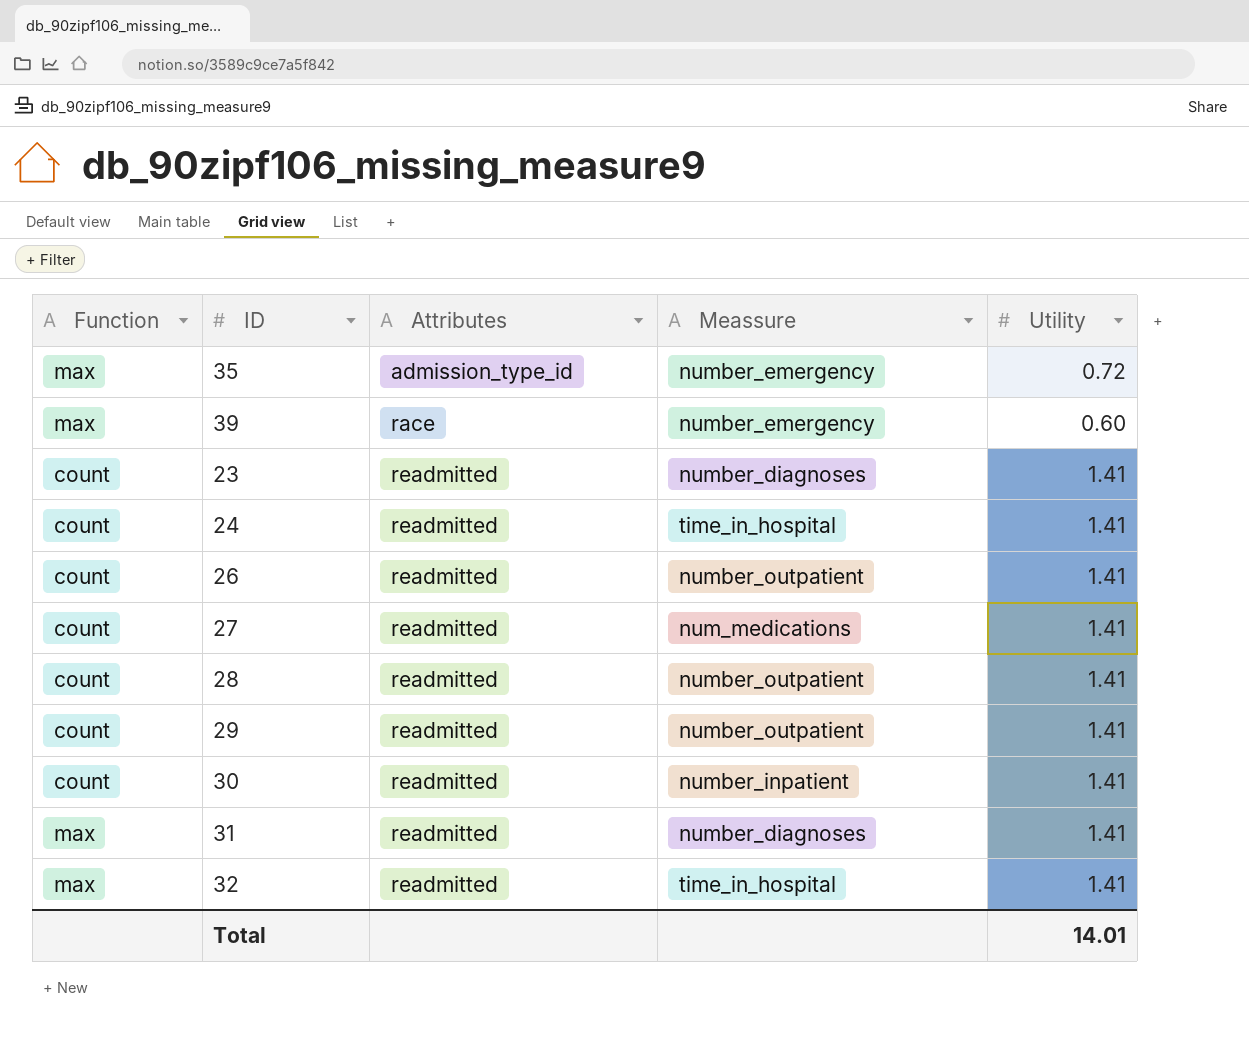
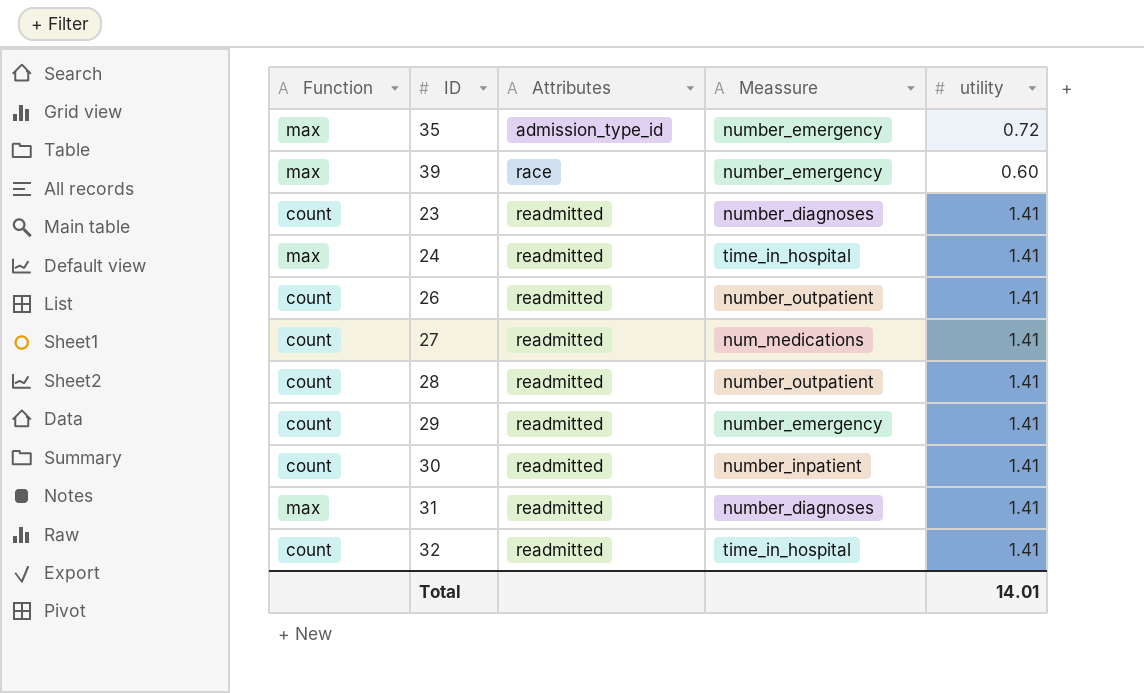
column name: Utility -> utility
24 | Function: count -> max
29 | Meassure: number_outpatient -> number_emergency
32 | Function: max -> count

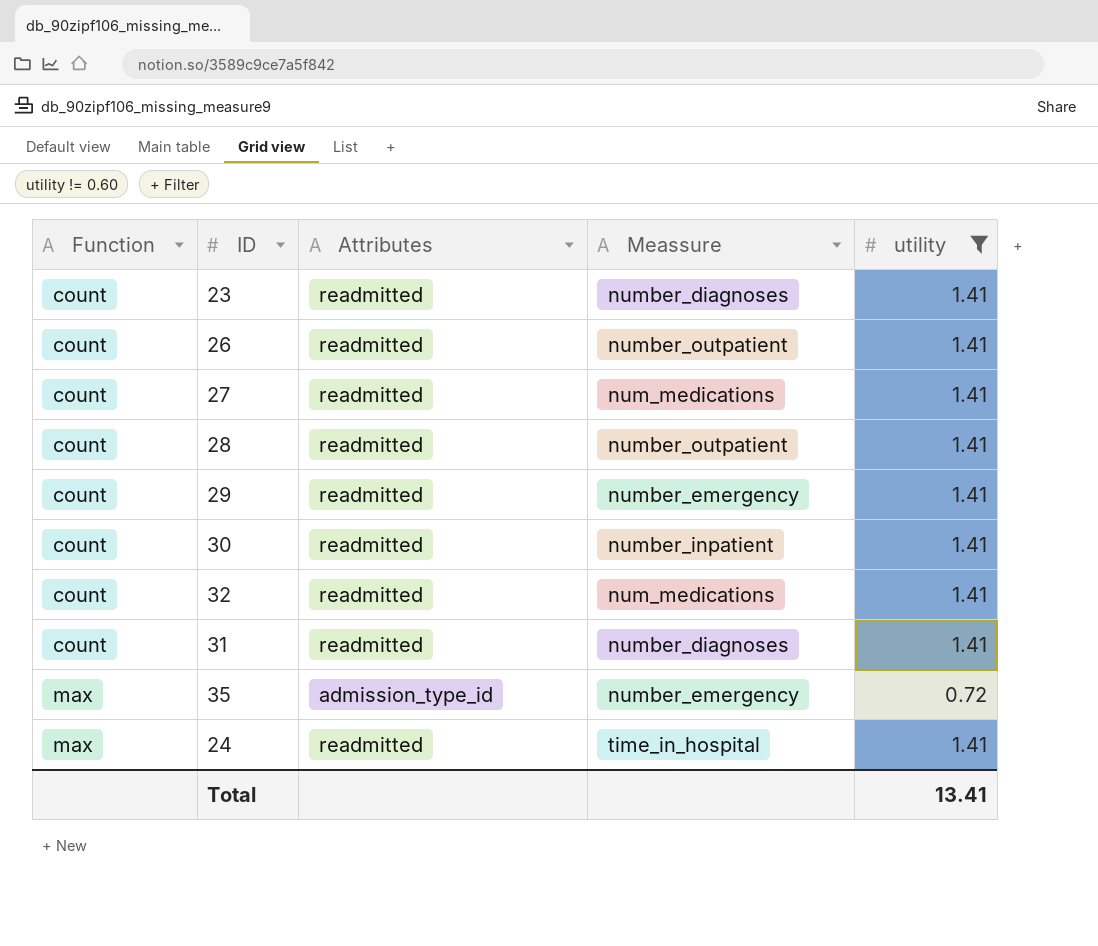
filter: none -> utility != 0.60
row order: Attributes ascending -> Function ascending
32 | Meassure: time_in_hospital -> num_medications
31 | Function: max -> count
Total | utility: 14.01 -> 13.41

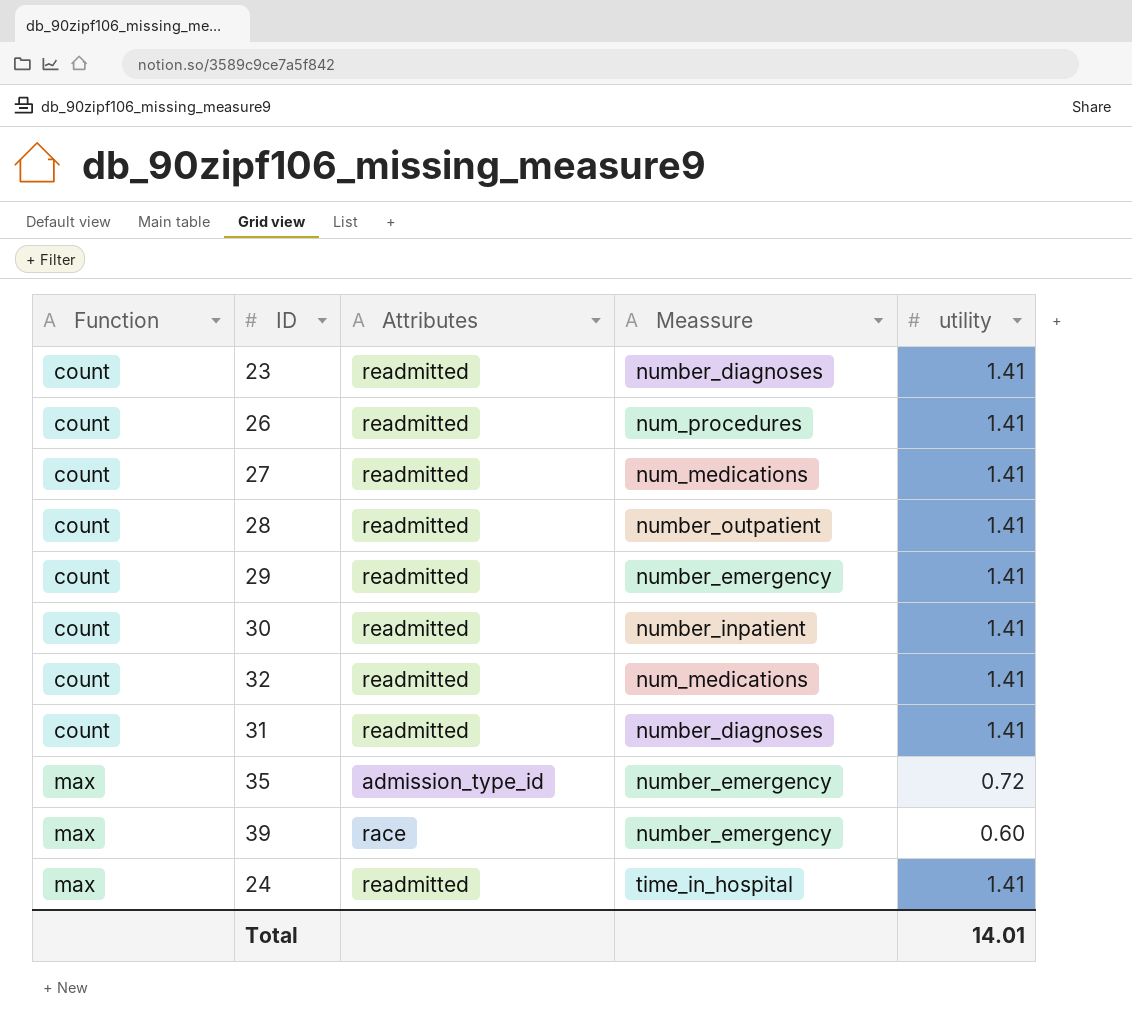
filter: utility != 0.60 -> none
26 | Meassure: number_outpatient -> num_procedures
Total | utility: 13.41 -> 14.01

